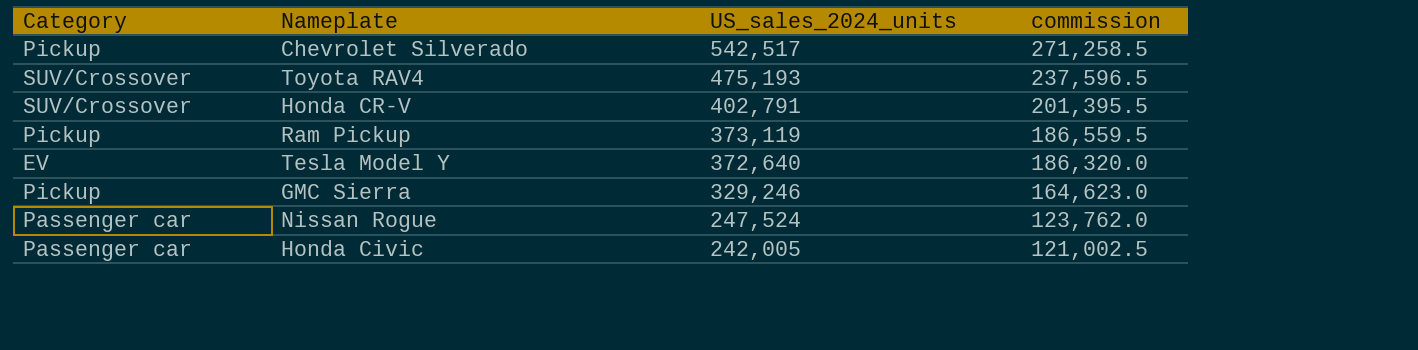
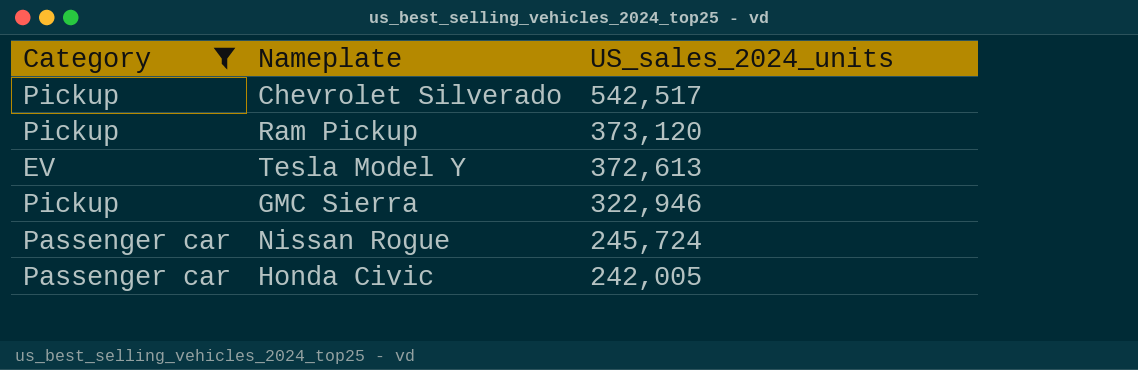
filter: none -> Category != SUV/Crossover
column commission | formula: [US_sales_2024_units] * 0.5 -> none
Ram Pickup | US_sales_2024_units: 373,119 -> 373,120
Tesla Model Y | US_sales_2024_units: 372,640 -> 372,613
GMC Sierra | US_sales_2024_units: 329,246 -> 322,946
Nissan Rogue | US_sales_2024_units: 247,524 -> 245,724

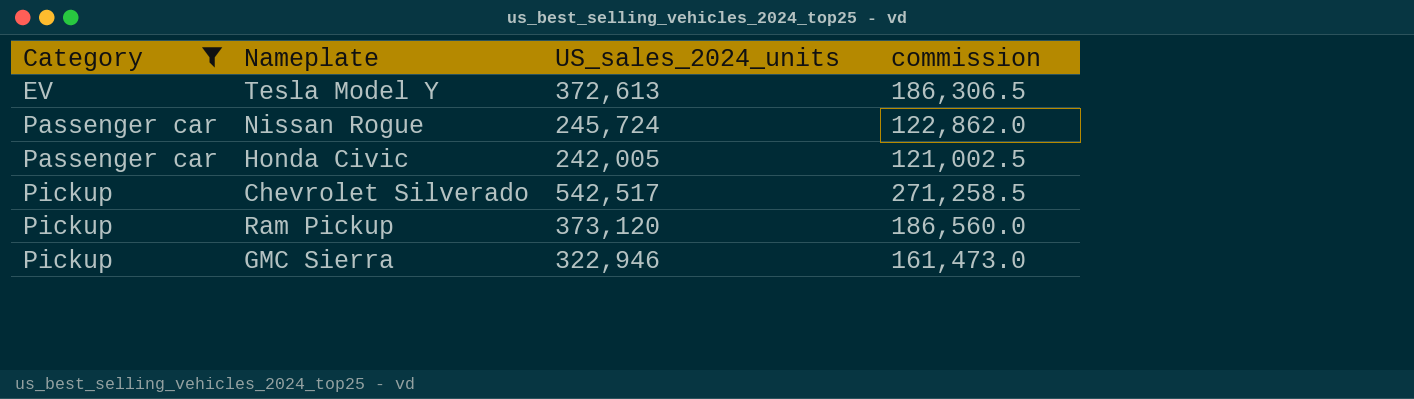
row order: US_sales_2024_units descending -> Category ascending
column commission | formula: none -> [US_sales_2024_units] * 0.5

